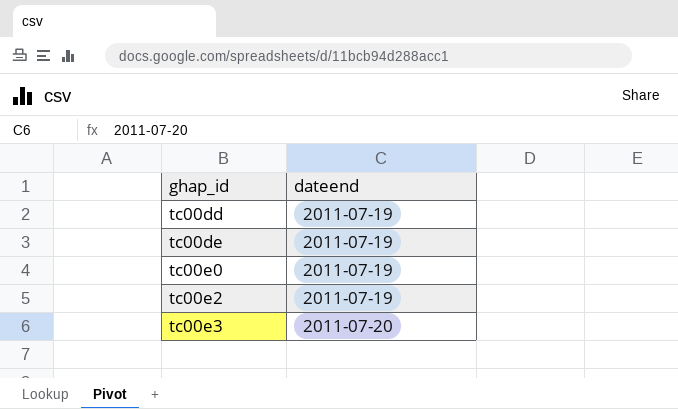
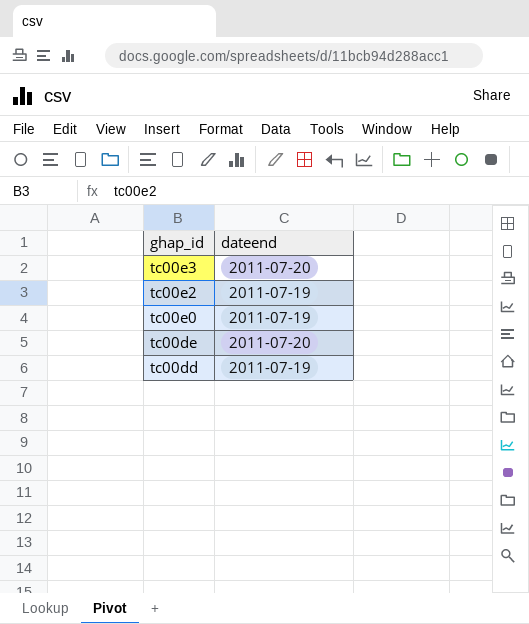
row order: ghap_id ascending -> ghap_id descending
tc00de | dateend: 2011-07-19 -> 2011-07-20

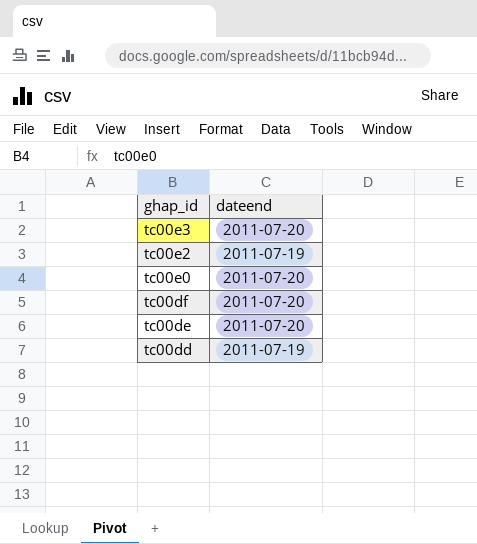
tc00e0 | dateend: 2011-07-19 -> 2011-07-20
row tc00df: none -> 2011-07-20

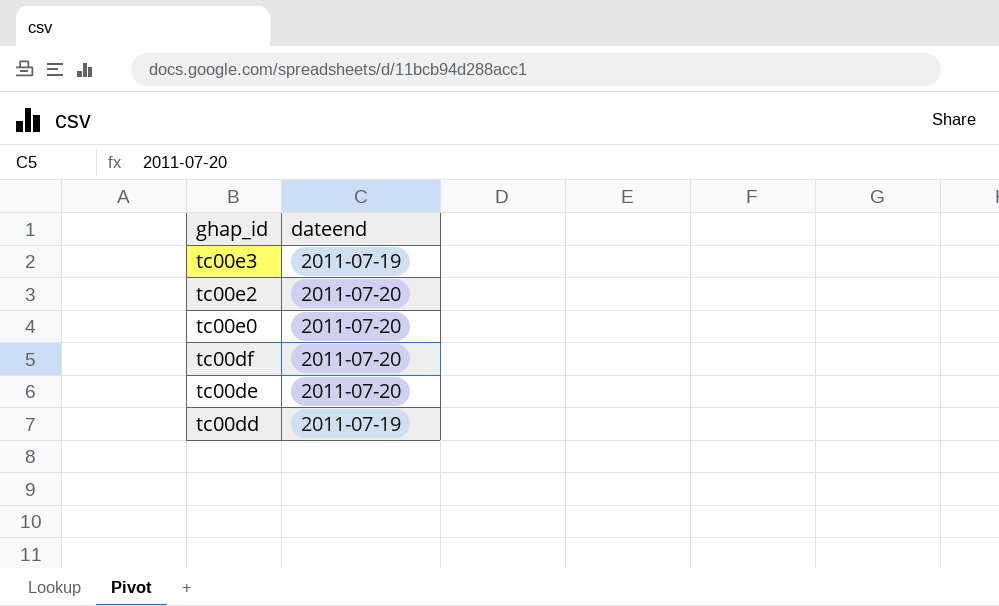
tc00e3 | dateend: 2011-07-20 -> 2011-07-19
tc00e2 | dateend: 2011-07-19 -> 2011-07-20

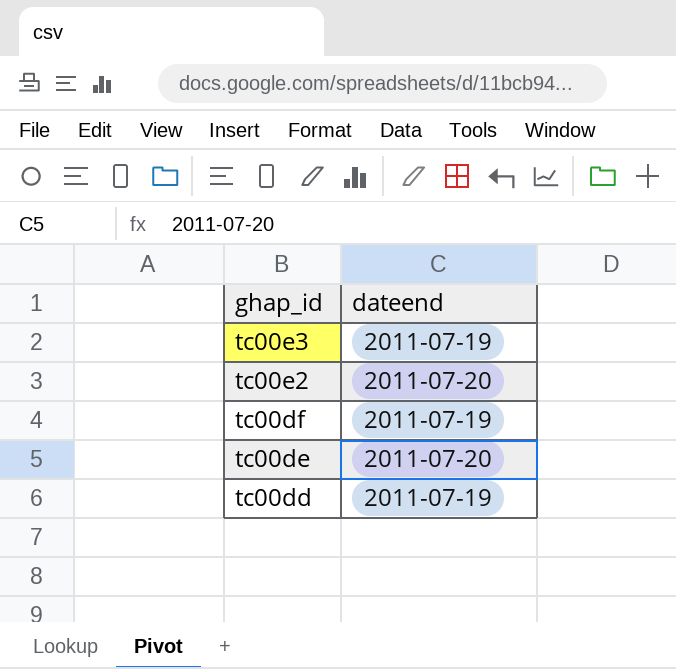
row tc00e0: 2011-07-20 -> none
tc00df | dateend: 2011-07-20 -> 2011-07-19

